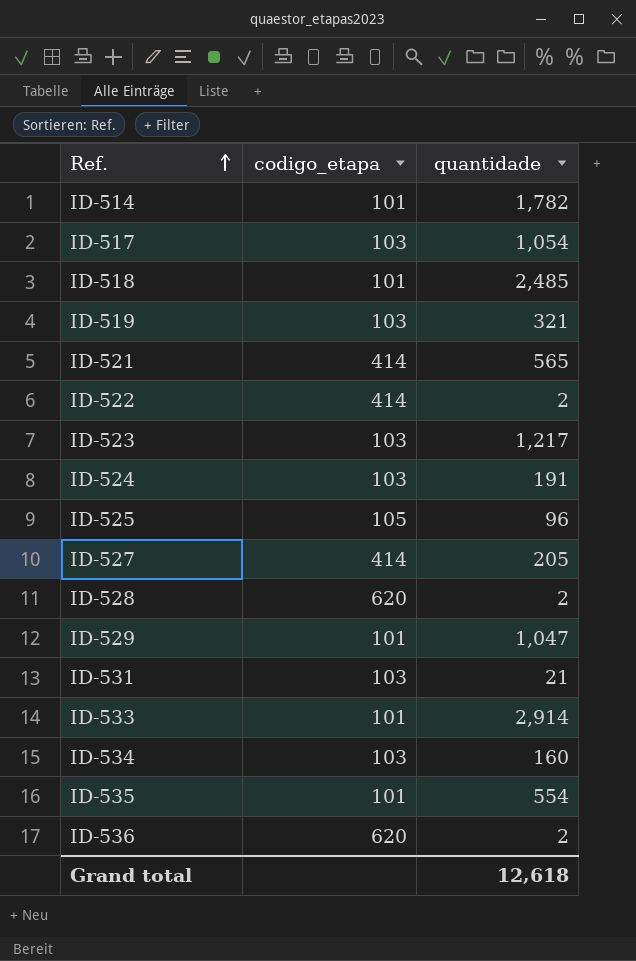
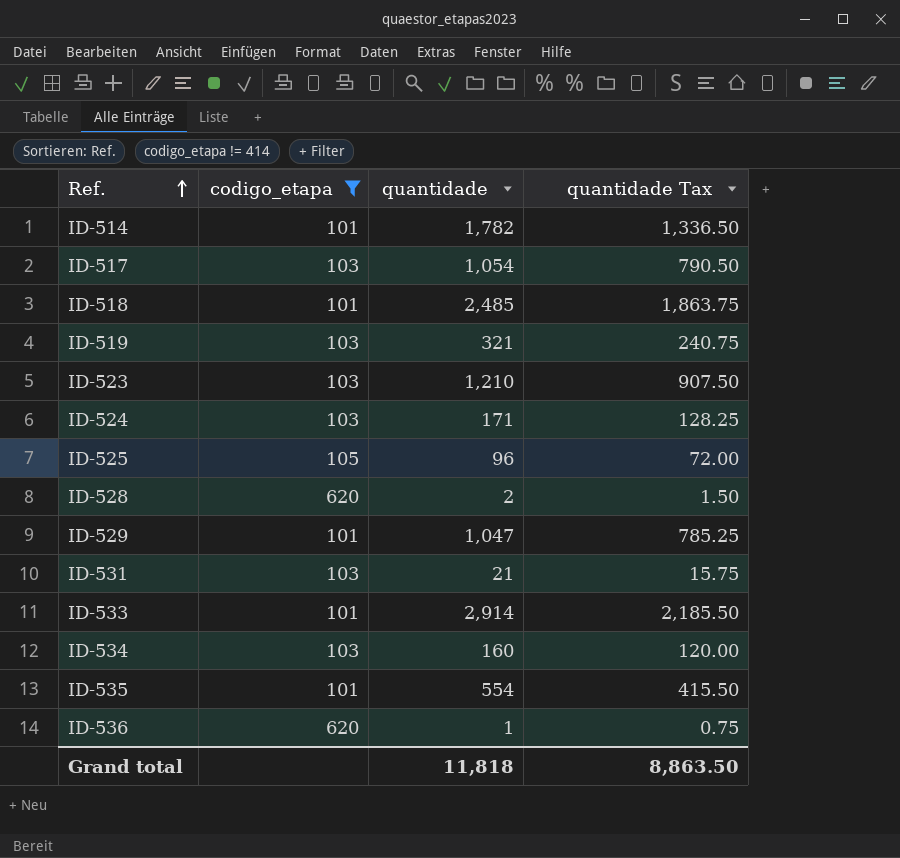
filter: none -> codigo_etapa != 414
column quantidade Tax | formula: none -> [quantidade] * 0.75
ID-523 | quantidade: 1,217 -> 1,210
ID-524 | quantidade: 191 -> 171
ID-536 | quantidade: 2 -> 1
Grand total | quantidade: 12,618 -> 11,818

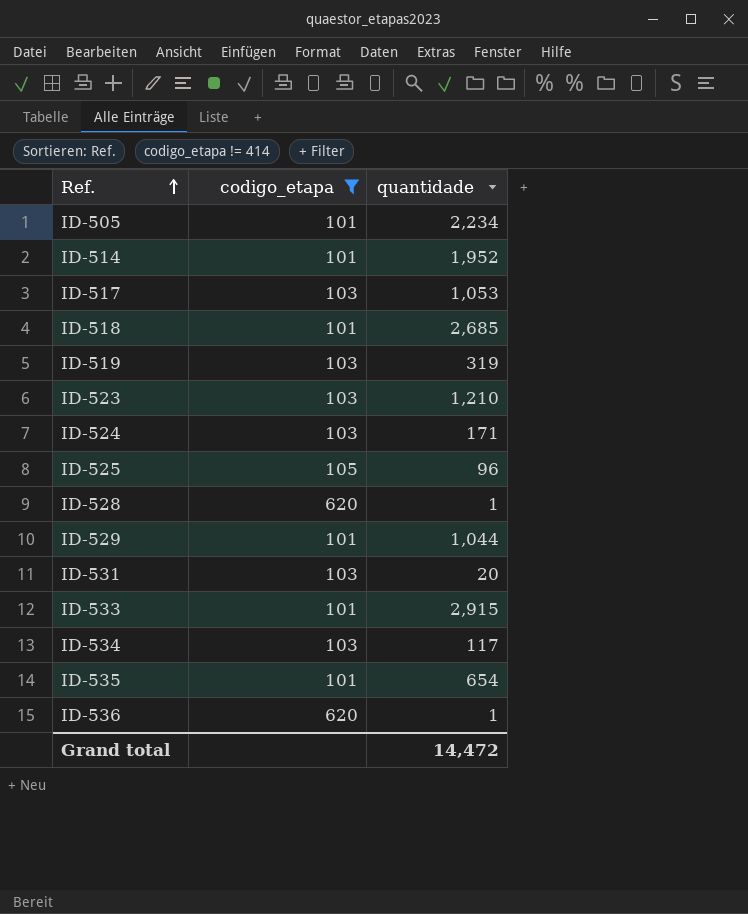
column quantidade Tax | formula: [quantidade] * 0.75 -> none
row ID-505: none -> 101 | 2,234
ID-514 | quantidade: 1,782 -> 1,952
ID-517 | quantidade: 1,054 -> 1,053
ID-518 | quantidade: 2,485 -> 2,685
ID-519 | quantidade: 321 -> 319
ID-528 | quantidade: 2 -> 1
ID-529 | quantidade: 1,047 -> 1,044
ID-531 | quantidade: 21 -> 20
ID-533 | quantidade: 2,914 -> 2,915
ID-534 | quantidade: 160 -> 117
ID-535 | quantidade: 554 -> 654
Grand total | quantidade: 11,818 -> 14,472

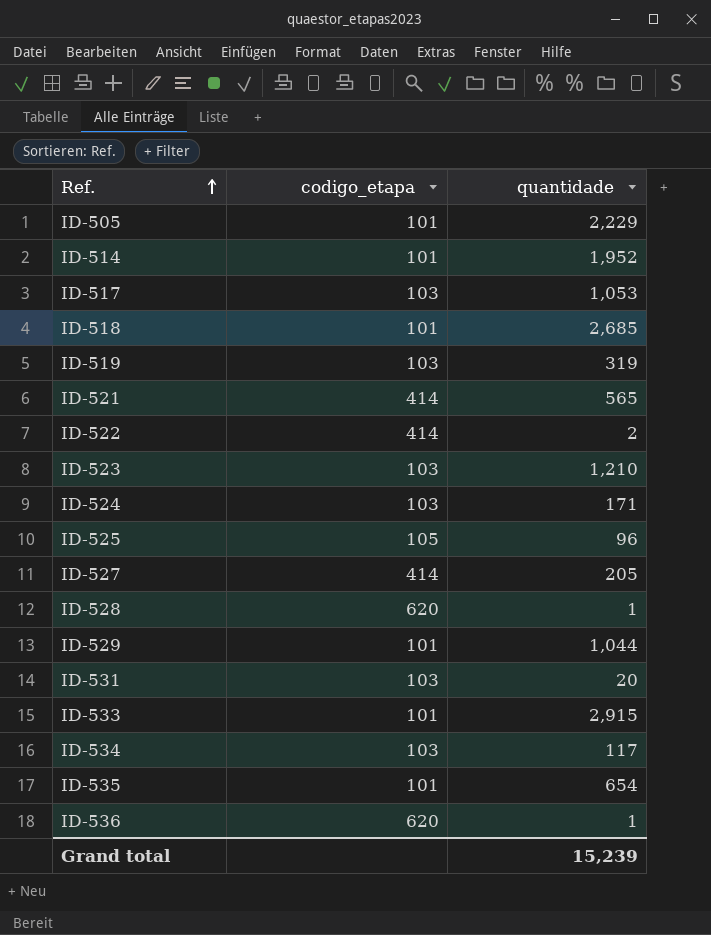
filter: codigo_etapa != 414 -> none
ID-505 | quantidade: 2,234 -> 2,229
Grand total | quantidade: 14,472 -> 15,239

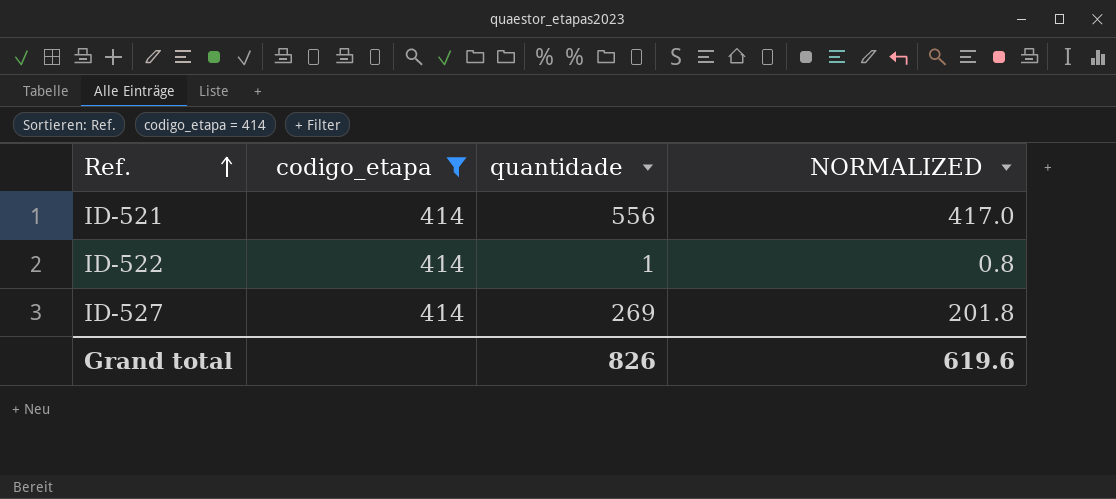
filter: none -> codigo_etapa = 414
column NORMALIZED | formula: none -> [quantidade] * 0.75
ID-521 | quantidade: 565 -> 556
ID-522 | quantidade: 2 -> 1
ID-527 | quantidade: 205 -> 269
Grand total | quantidade: 15,239 -> 826

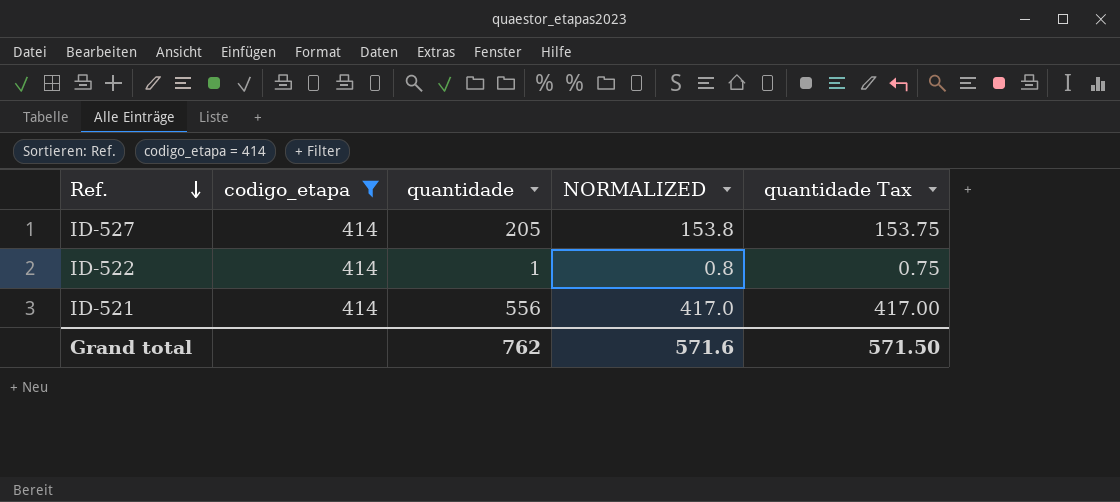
row order: Ref. ascending -> Ref. descending
column quantidade Tax | formula: none -> [quantidade] * 0.75
ID-527 | quantidade: 269 -> 205
ID-527 | NORMALIZED: 201.8 -> 153.8
Grand total | quantidade: 826 -> 762
Grand total | NORMALIZED: 619.6 -> 571.6

